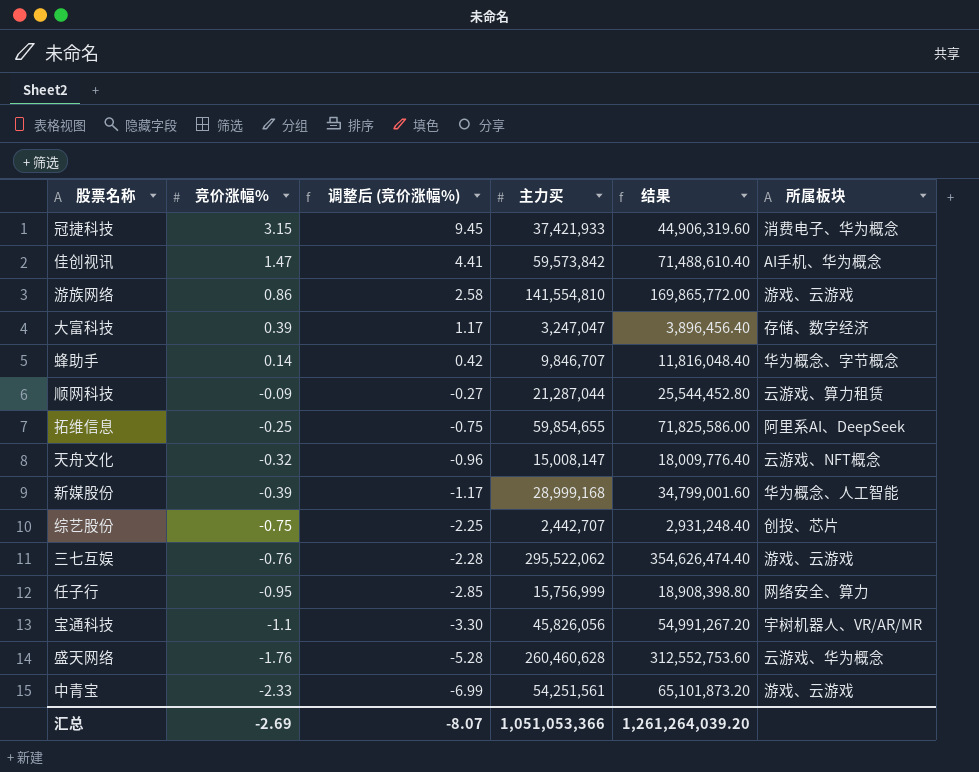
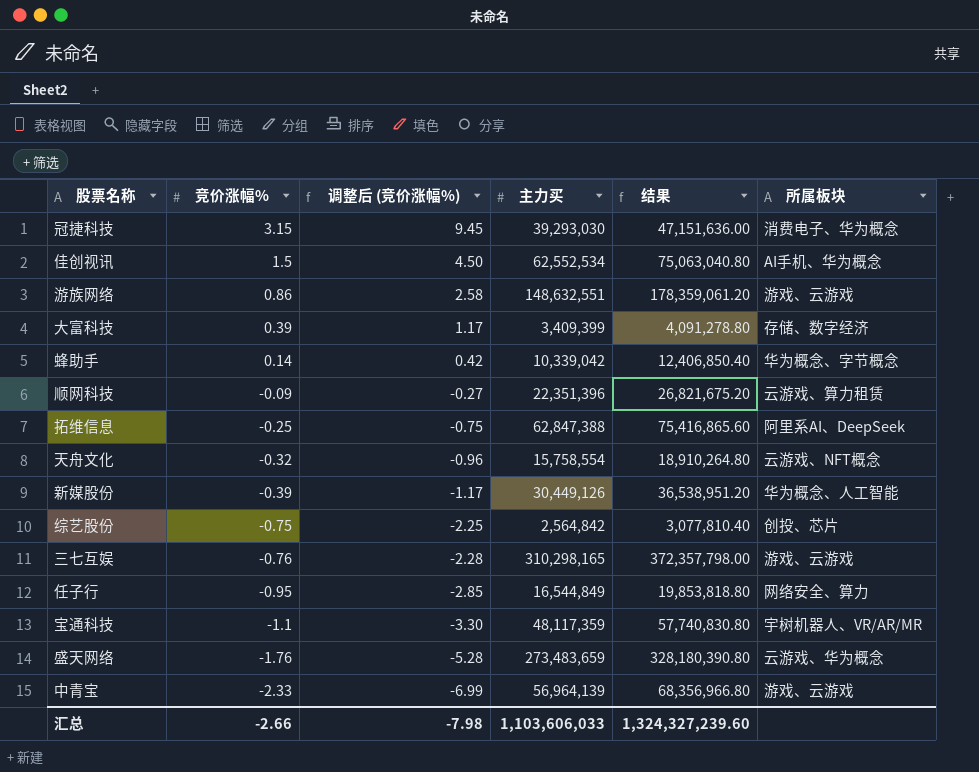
冠捷科技 | 主力买: 37,421,933 -> 39,293,030
冠捷科技 | 结果: 44,906,319.60 -> 47,151,636.00
佳创视讯 | 竞价涨幅%: 1.47 -> 1.5
佳创视讯 | 调整后 (竞价涨幅%): 4.41 -> 4.50
佳创视讯 | 主力买: 59,573,842 -> 62,552,534
佳创视讯 | 结果: 71,488,610.40 -> 75,063,040.80
游族网络 | 主力买: 141,554,810 -> 148,632,551
游族网络 | 结果: 169,865,772.00 -> 178,359,061.20
大富科技 | 主力买: 3,247,047 -> 3,409,399
大富科技 | 结果: 3,896,456.40 -> 4,091,278.80
蜂助手 | 主力买: 9,846,707 -> 10,339,042
蜂助手 | 结果: 11,816,048.40 -> 12,406,850.40
顺网科技 | 主力买: 21,287,044 -> 22,351,396
顺网科技 | 结果: 25,544,452.80 -> 26,821,675.20
拓维信息 | 主力买: 59,854,655 -> 62,847,388
拓维信息 | 结果: 71,825,586.00 -> 75,416,865.60
天舟文化 | 主力买: 15,008,147 -> 15,758,554
天舟文化 | 结果: 18,009,776.40 -> 18,910,264.80
新媒股份 | 主力买: 28,999,168 -> 30,449,126
新媒股份 | 结果: 34,799,001.60 -> 36,538,951.20
综艺股份 | 主力买: 2,442,707 -> 2,564,842
综艺股份 | 结果: 2,931,248.40 -> 3,077,810.40
三七互娱 | 主力买: 295,522,062 -> 310,298,165
三七互娱 | 结果: 354,626,474.40 -> 372,357,798.00
任子行 | 主力买: 15,756,999 -> 16,544,849
任子行 | 结果: 18,908,398.80 -> 19,853,818.80
宝通科技 | 主力买: 45,826,056 -> 48,117,359
宝通科技 | 结果: 54,991,267.20 -> 57,740,830.80
盛天网络 | 主力买: 260,460,628 -> 273,483,659
盛天网络 | 结果: 312,552,753.60 -> 328,180,390.80
中青宝 | 主力买: 54,251,561 -> 56,964,139
中青宝 | 结果: 65,101,873.20 -> 68,356,966.80
汇总 | 竞价涨幅%: -2.69 -> -2.66
汇总 | 调整后 (竞价涨幅%): -8.07 -> -7.98
汇总 | 主力买: 1,051,053,366 -> 1,103,606,033
汇总 | 结果: 1,261,264,039.20 -> 1,324,327,239.60

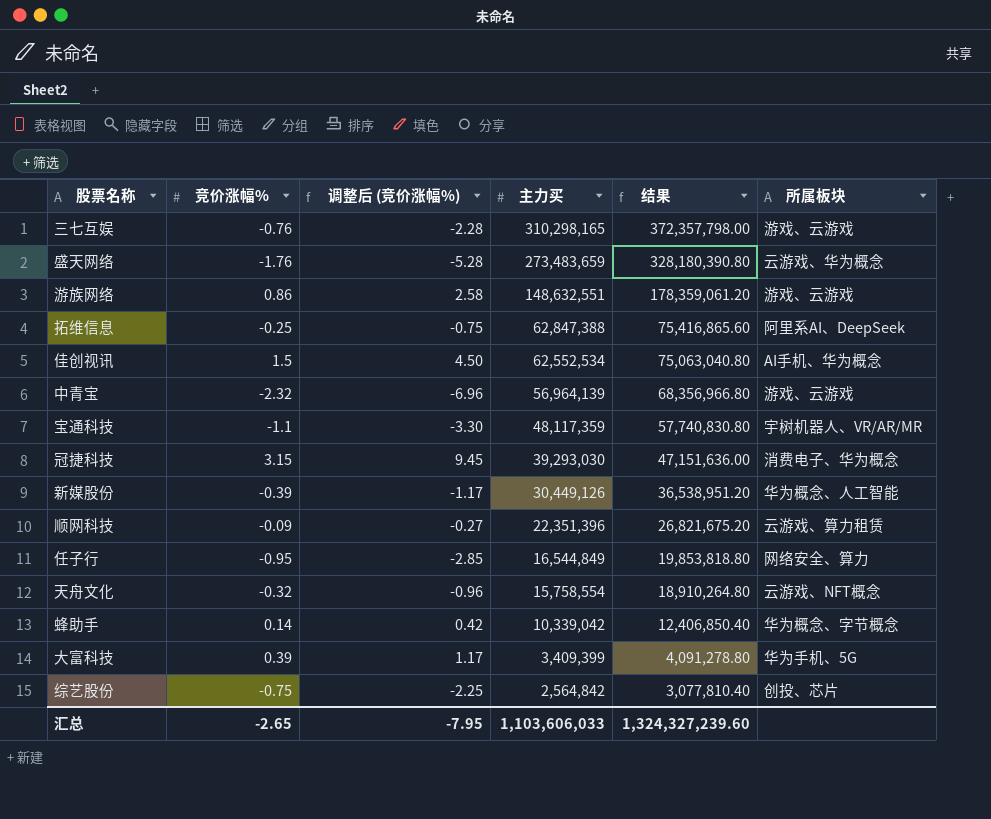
row order: 竞价涨幅% descending -> 主力买 descending
中青宝 | 竞价涨幅%: -2.33 -> -2.32
中青宝 | 调整后 (竞价涨幅%): -6.99 -> -6.96
大富科技 | 所属板块: 存储、数字经济 -> 华为手机、5G
汇总 | 竞价涨幅%: -2.66 -> -2.65
汇总 | 调整后 (竞价涨幅%): -7.98 -> -7.95

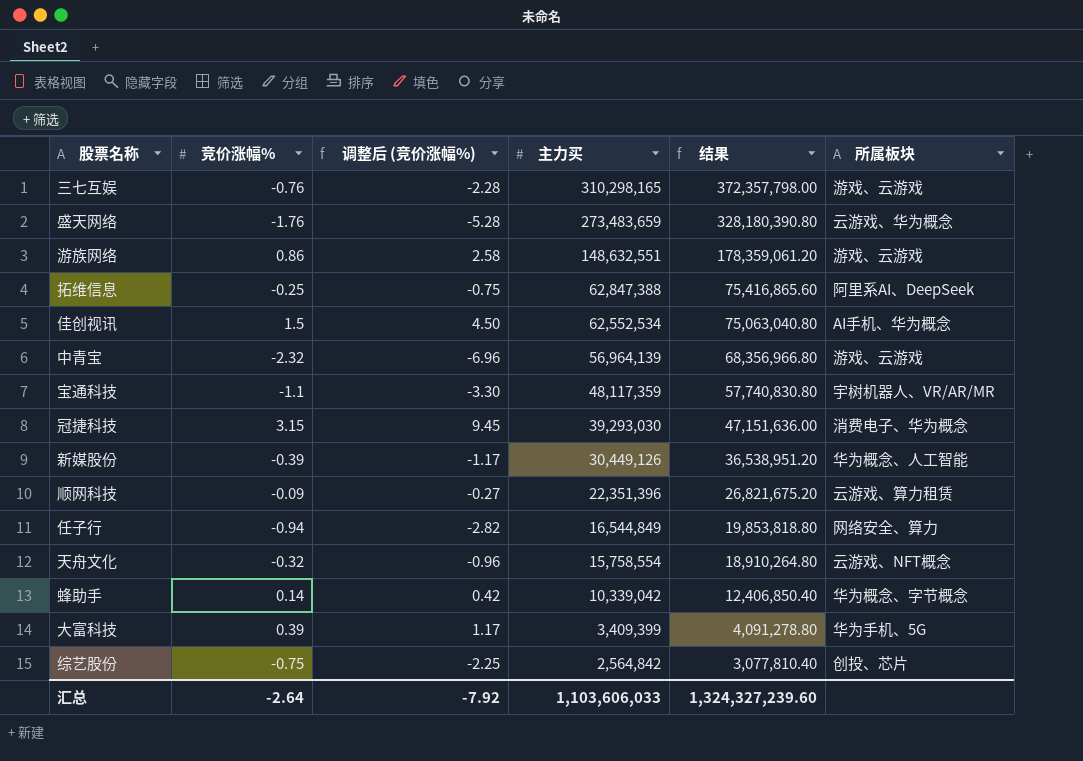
任子行 | 竞价涨幅%: -0.95 -> -0.94
任子行 | 调整后 (竞价涨幅%): -2.85 -> -2.82
汇总 | 竞价涨幅%: -2.65 -> -2.64
汇总 | 调整后 (竞价涨幅%): -7.95 -> -7.92

